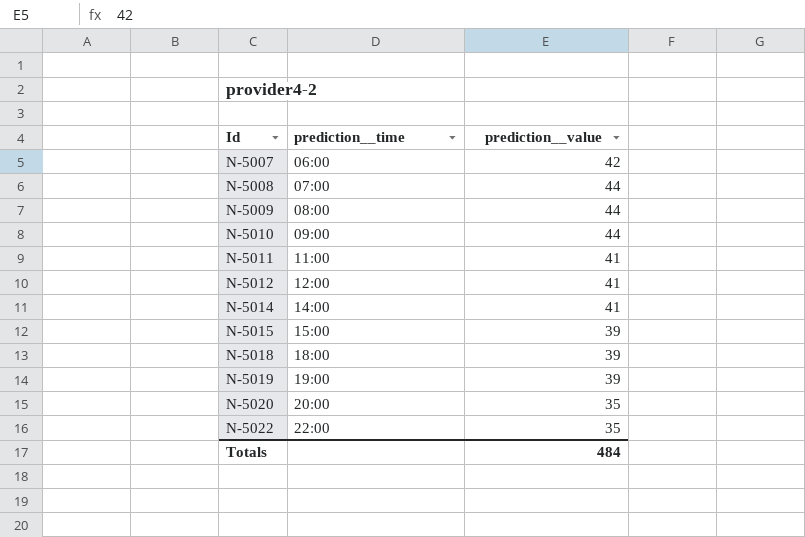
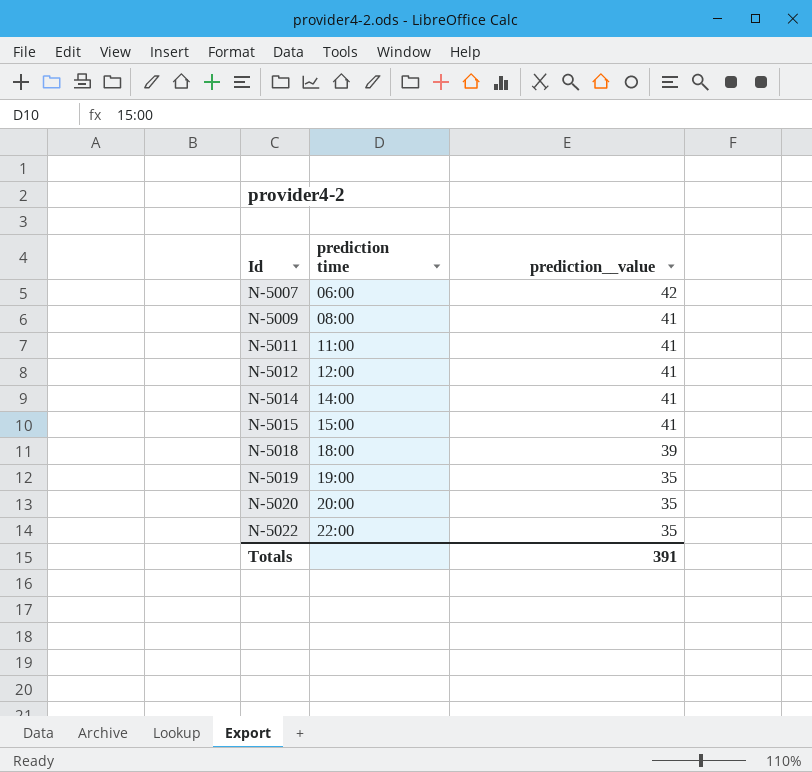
column name: prediction__time -> prediction time
row N-5008: 07:00 | 44 -> none
row N-5010: 09:00 | 44 -> none
N-5009 | prediction__value: 44 -> 41
N-5015 | prediction__value: 39 -> 41
N-5019 | prediction__value: 39 -> 35
Totals | prediction__value: 484 -> 391

